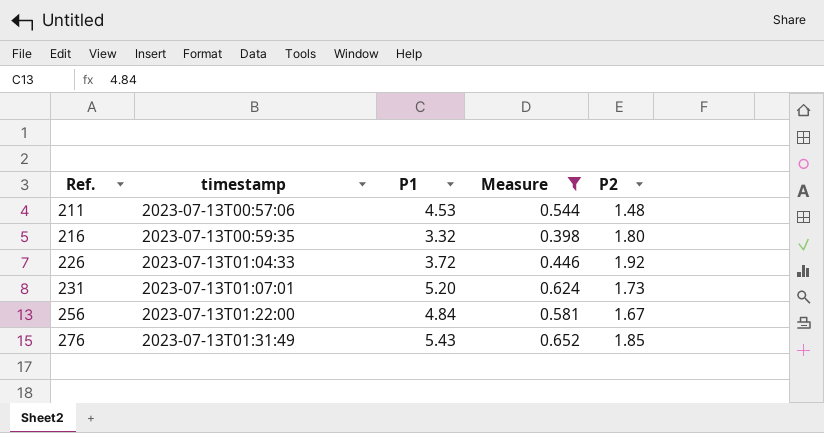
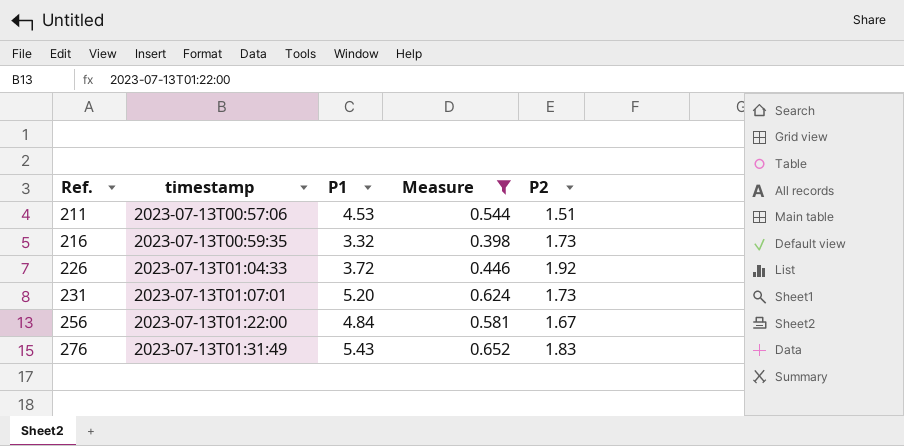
211 | P2: 1.48 -> 1.51
216 | P2: 1.80 -> 1.73
276 | P2: 1.85 -> 1.83

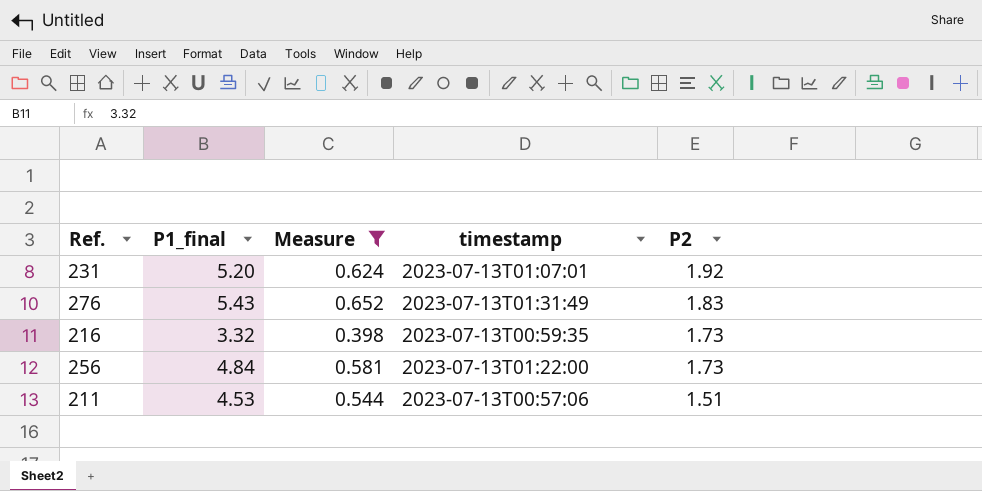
row order: Ref. ascending -> P2 descending
column name: P1 -> P1_final
column timestamp | position: 2 -> 4
row 226: 2023-07-13T01:04:33 | 3.72 | 0.446 | 1.92 -> none
231 | P2: 1.73 -> 1.92
256 | P2: 1.67 -> 1.73

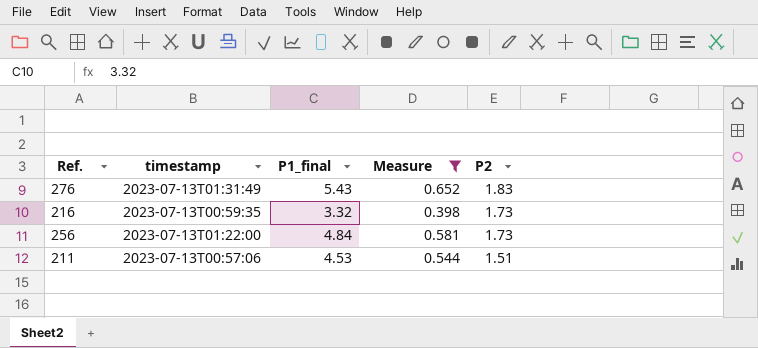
column timestamp | position: 4 -> 2
row 231: 5.20 | 0.624 | 2023-07-13T01:07:01 | 1.92 -> none

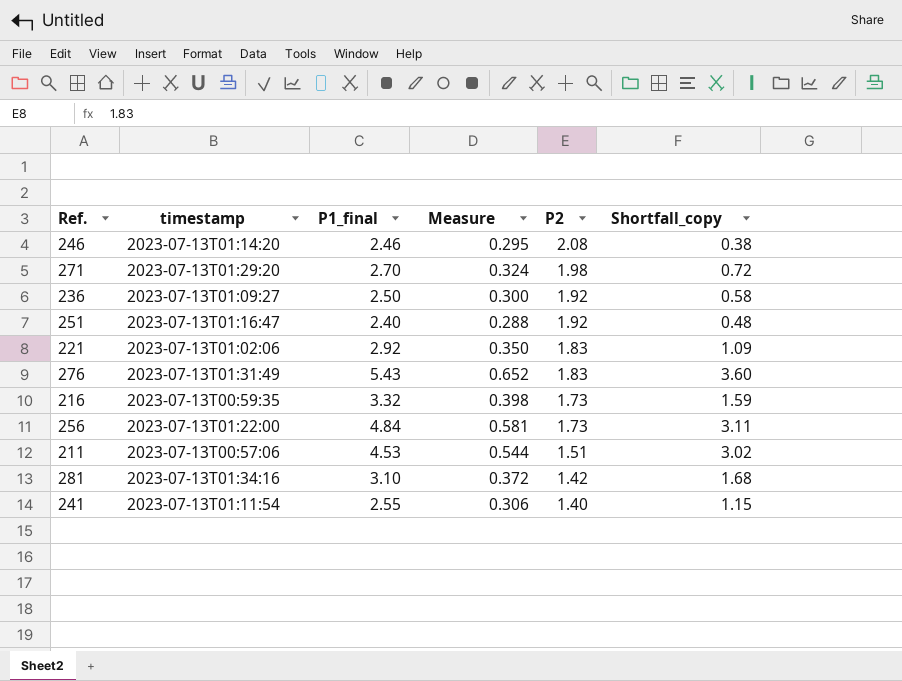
filter: Measure >= 0.398 -> none
column Shortfall_copy | formula: none -> [P1_final] - [P2]

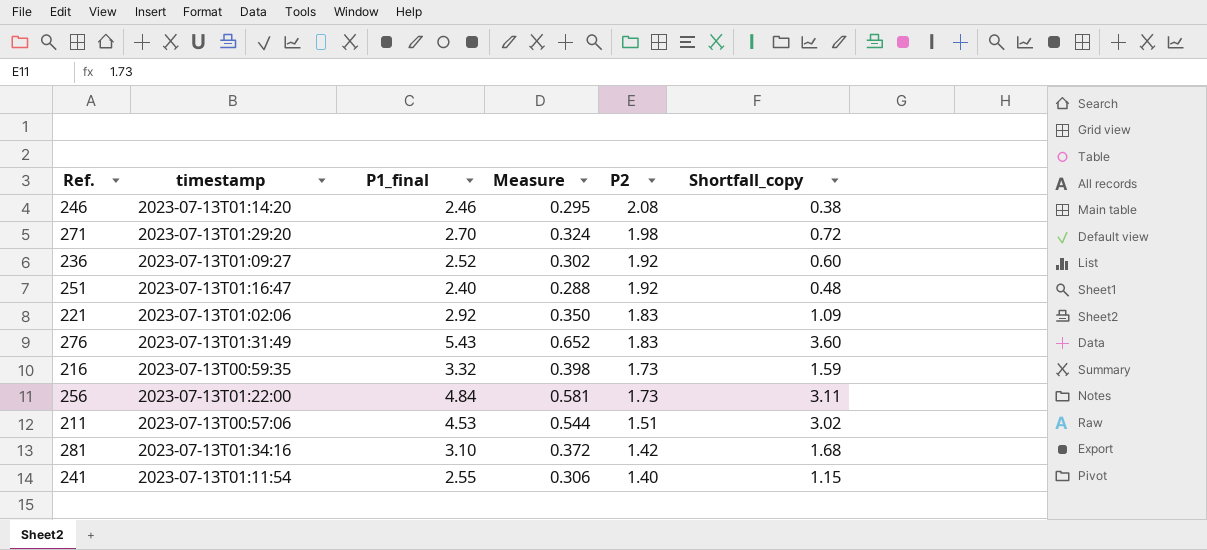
236 | P1_final: 2.50 -> 2.52
236 | Measure: 0.300 -> 0.302
236 | Shortfall_copy: 0.58 -> 0.60

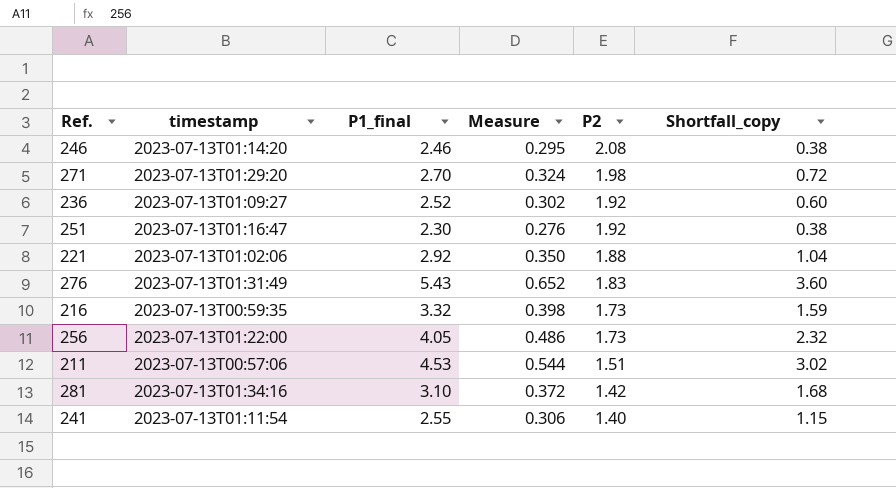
251 | P1_final: 2.40 -> 2.30
251 | Measure: 0.288 -> 0.276
251 | Shortfall_copy: 0.48 -> 0.38
221 | P2: 1.83 -> 1.88
221 | Shortfall_copy: 1.09 -> 1.04
256 | P1_final: 4.84 -> 4.05
256 | Measure: 0.581 -> 0.486
256 | Shortfall_copy: 3.11 -> 2.32

